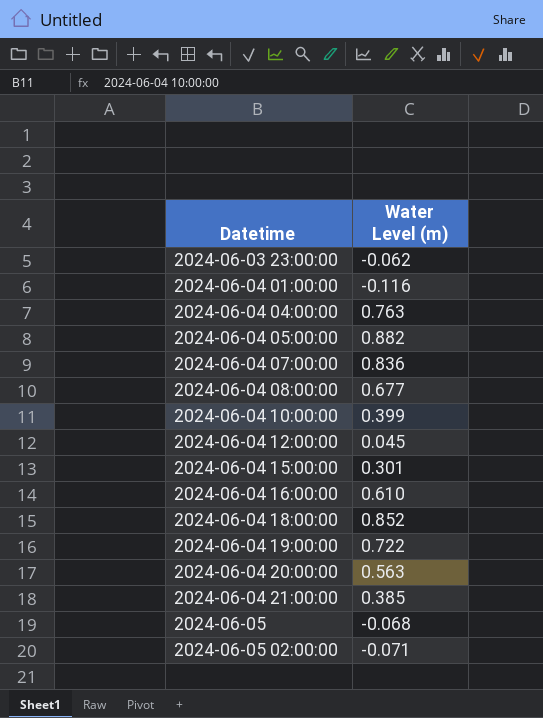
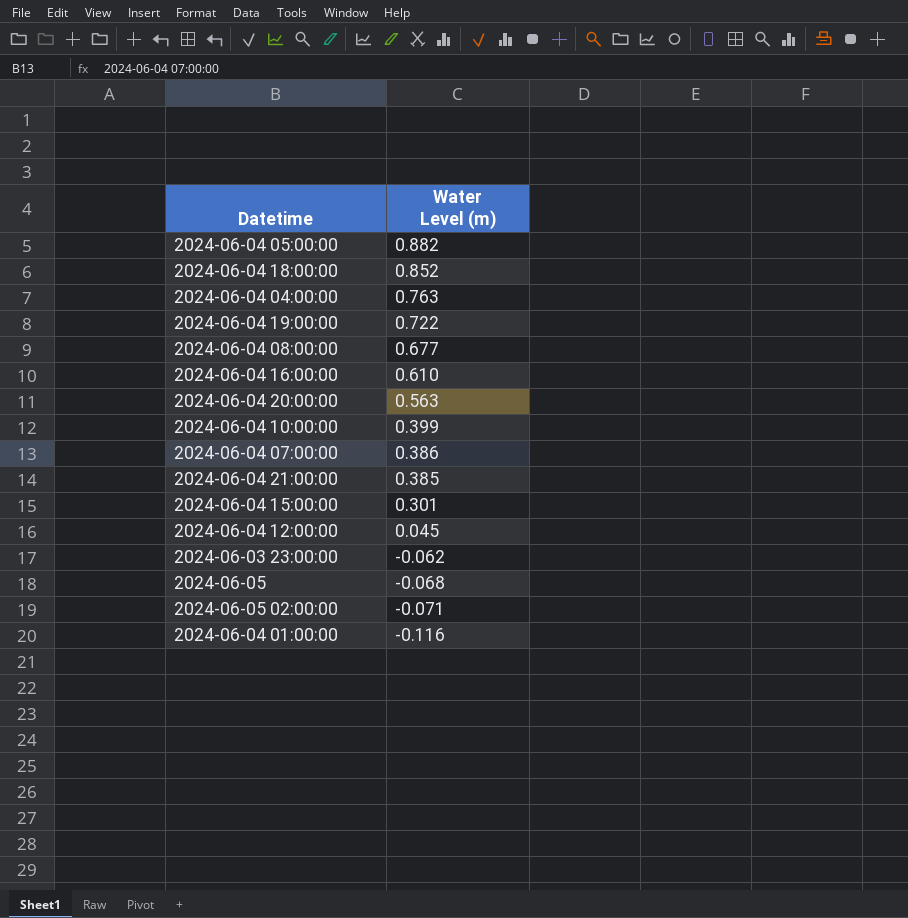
row order: Datetime ascending -> Water Level (m) descending
2024-06-04 07:00:00 | Water Level (m): 0.836 -> 0.386

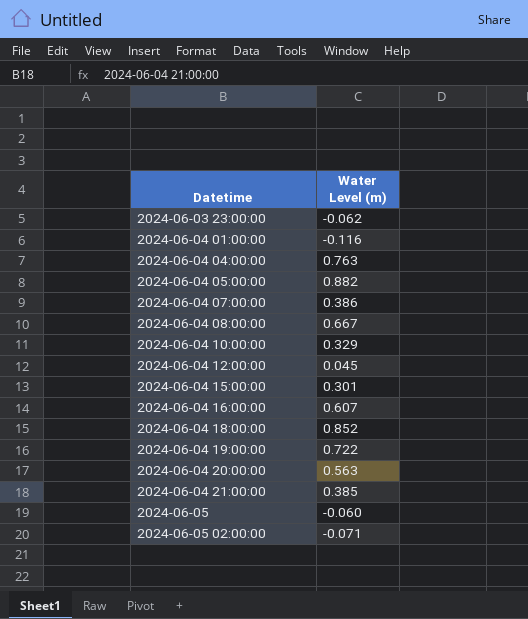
row order: Water Level (m) descending -> Datetime ascending
2024-06-04 08:00:00 | Water Level (m): 0.677 -> 0.667
2024-06-04 10:00:00 | Water Level (m): 0.399 -> 0.329
2024-06-04 16:00:00 | Water Level (m): 0.610 -> 0.607
2024-06-05 | Water Level (m): -0.068 -> -0.060

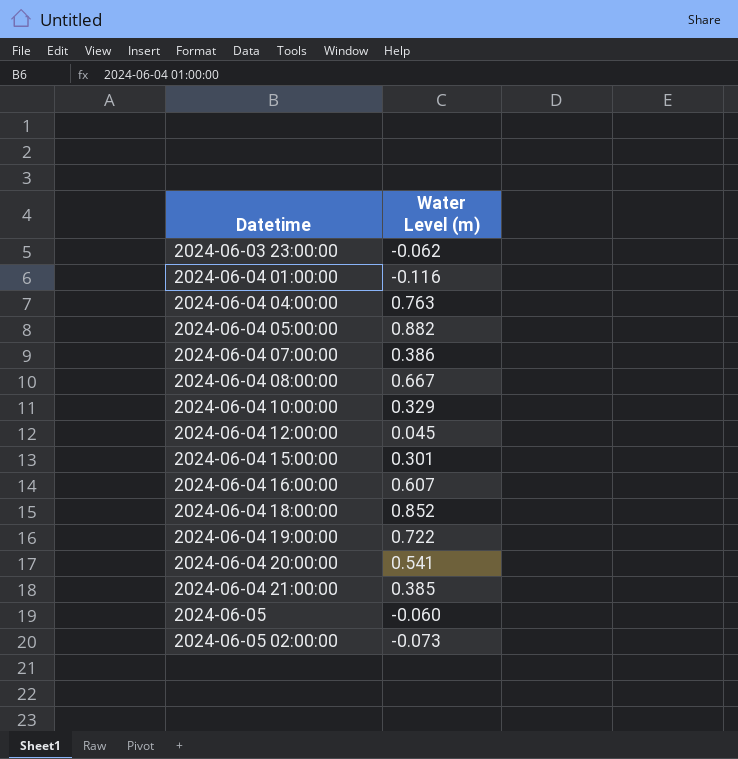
2024-06-04 20:00:00 | Water Level (m): 0.563 -> 0.541
2024-06-05 02:00:00 | Water Level (m): -0.071 -> -0.073

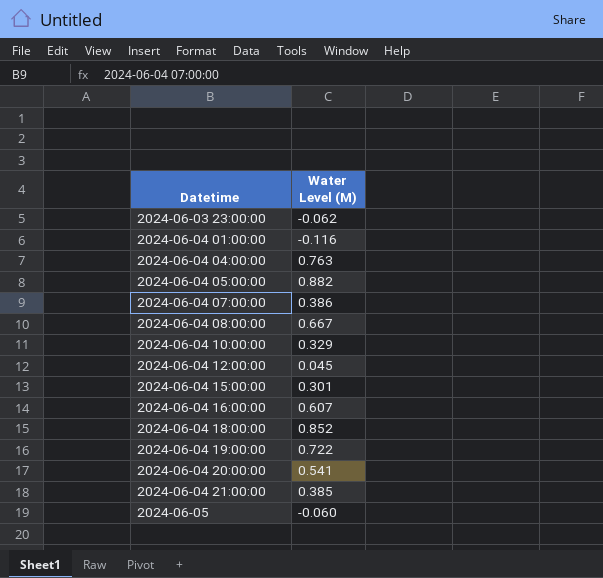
column name: Water Level (m) -> Water Level (M)
row 2024-06-05 02:00:00: -0.073 -> none

